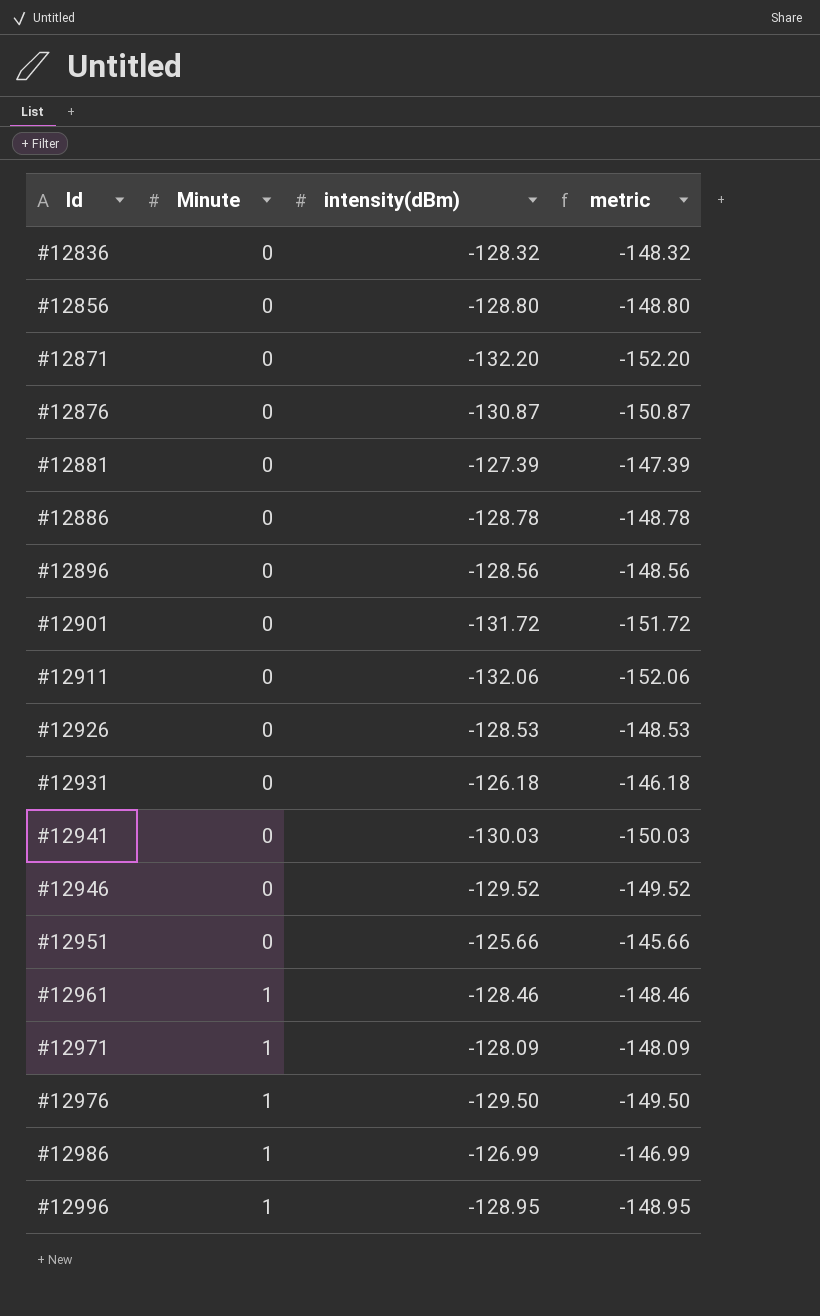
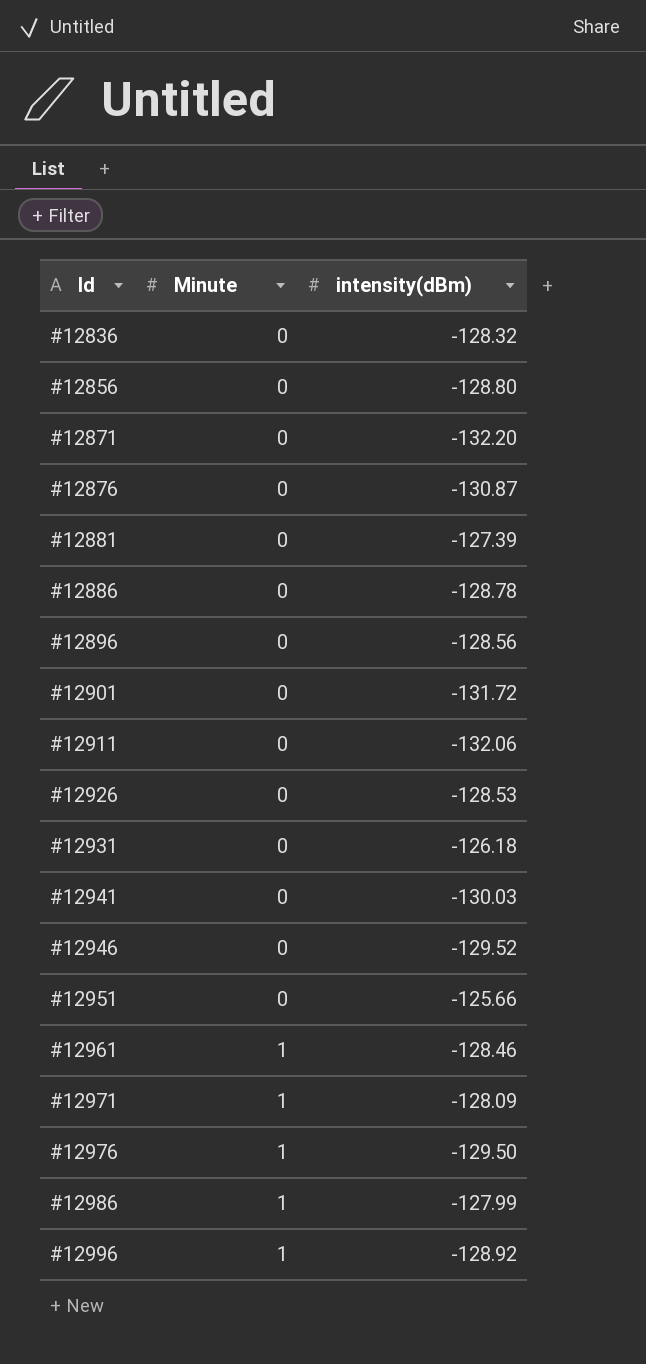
column metric | formula: [intensity(dBm)] - 20 -> none
#12986 | intensity(dBm): -126.99 -> -127.99
#12996 | intensity(dBm): -128.95 -> -128.92

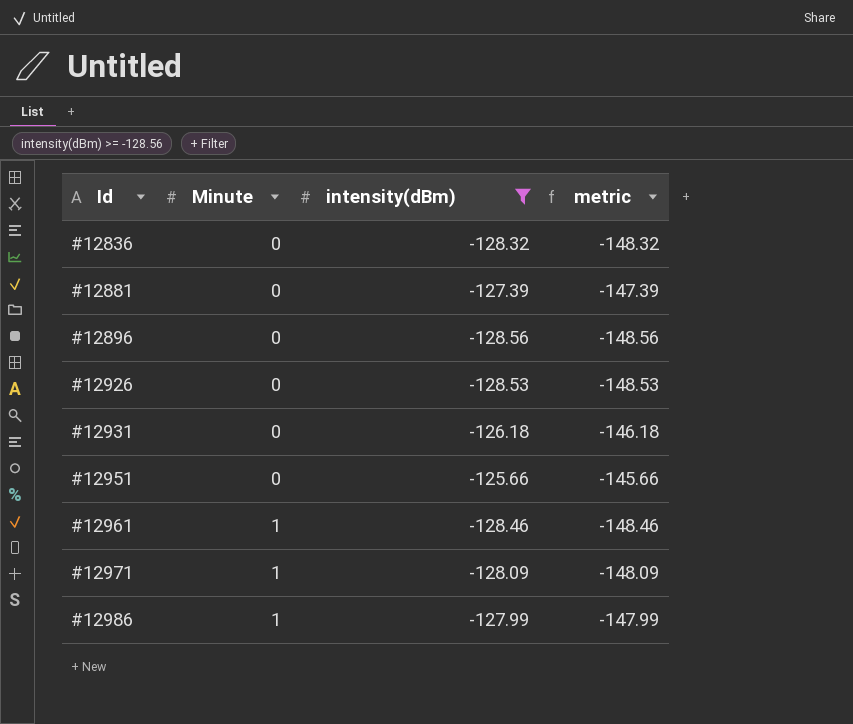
filter: none -> intensity(dBm) >= -128.56
column metric | formula: none -> [intensity(dBm)] - 20

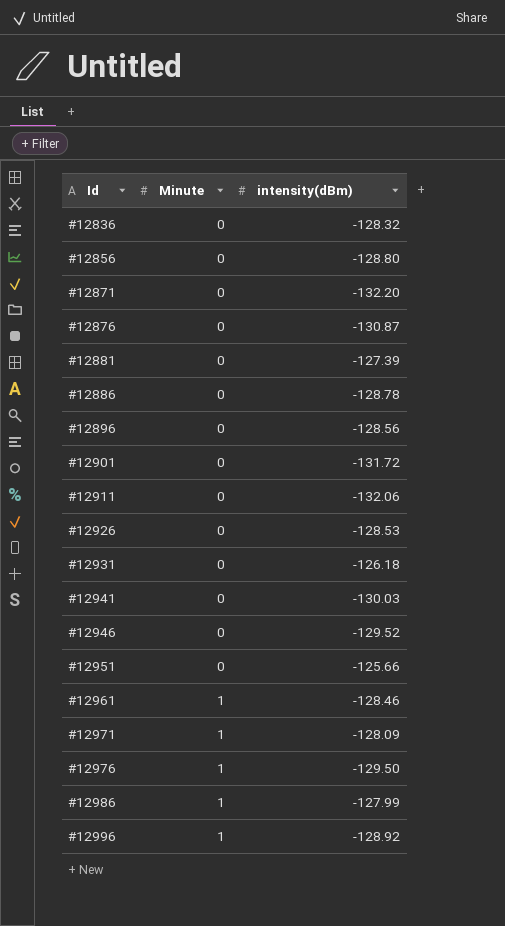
filter: intensity(dBm) >= -128.56 -> none
column metric | formula: [intensity(dBm)] - 20 -> none

